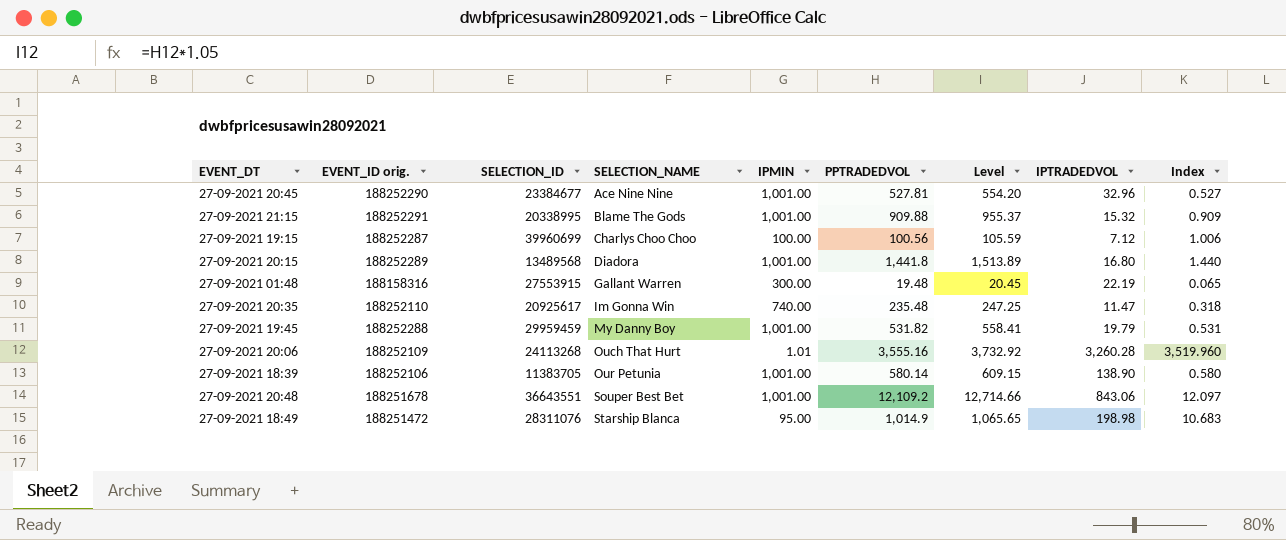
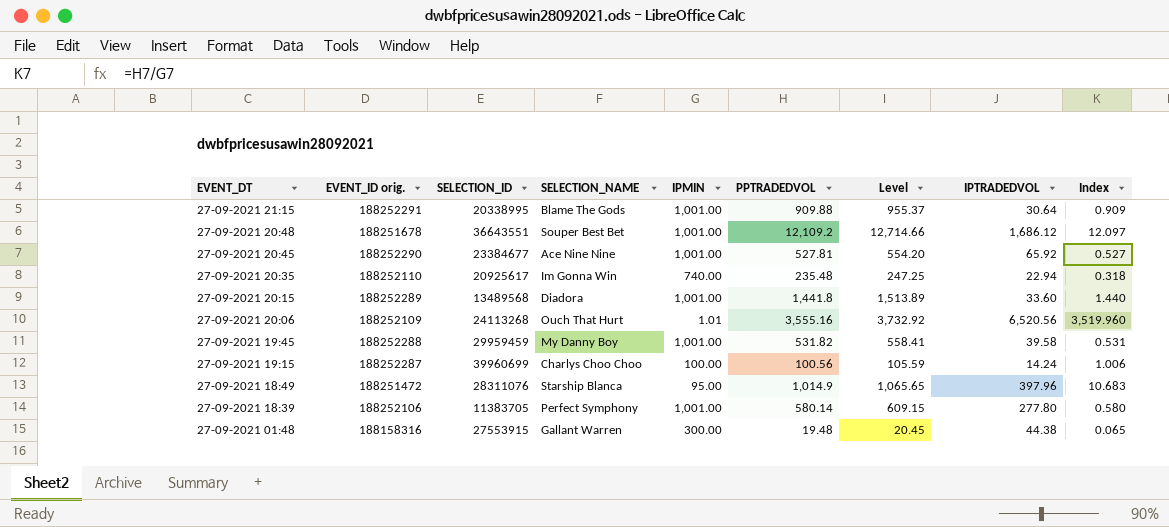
row order: SELECTION_NAME ascending -> EVENT_DT descending
27-09-2021 21:15 | IPTRADEDVOL: 15.32 -> 30.64
27-09-2021 20:48 | IPTRADEDVOL: 843.06 -> 1,686.12
27-09-2021 20:45 | IPTRADEDVOL: 32.96 -> 65.92
27-09-2021 20:35 | IPTRADEDVOL: 11.47 -> 22.94
27-09-2021 20:15 | IPTRADEDVOL: 16.80 -> 33.60
27-09-2021 20:06 | IPTRADEDVOL: 3,260.28 -> 6,520.56
27-09-2021 19:45 | IPTRADEDVOL: 19.79 -> 39.58
27-09-2021 19:15 | IPTRADEDVOL: 7.12 -> 14.24
27-09-2021 18:49 | IPTRADEDVOL: 198.98 -> 397.96
27-09-2021 18:39 | SELECTION_NAME: Our Petunia -> Perfect Symphony
27-09-2021 18:39 | IPTRADEDVOL: 138.90 -> 277.80
27-09-2021 01:48 | IPTRADEDVOL: 22.19 -> 44.38

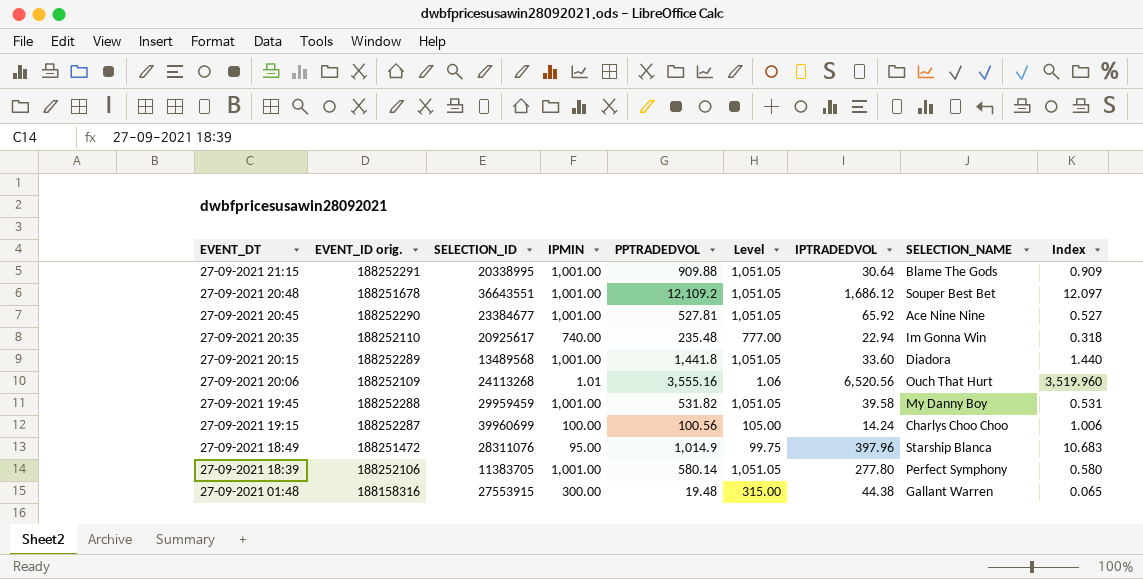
column Level | formula: [PPTRADEDVOL] * 1.05 -> [IPMIN] * 1.05
column SELECTION_NAME | position: 4 -> 8

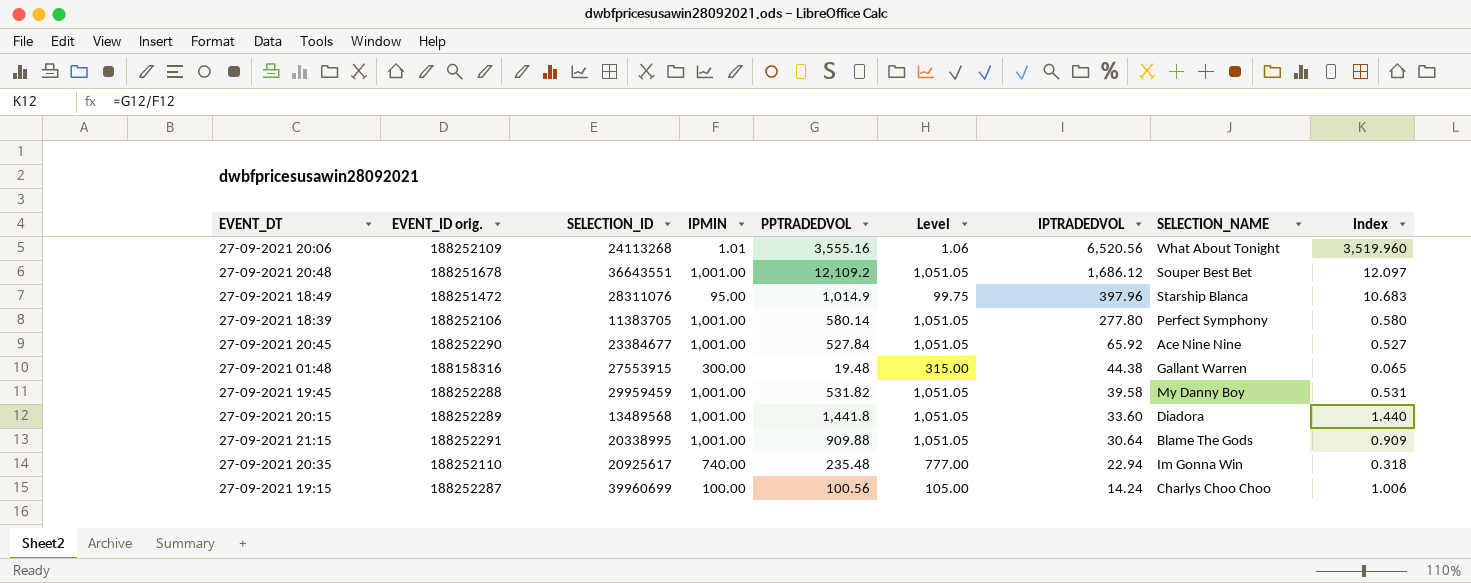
row order: EVENT_DT descending -> IPTRADEDVOL descending
27-09-2021 20:06 | SELECTION_NAME: Ouch That Hurt -> What About Tonight
27-09-2021 20:45 | PPTRADEDVOL: 527.81 -> 527.84

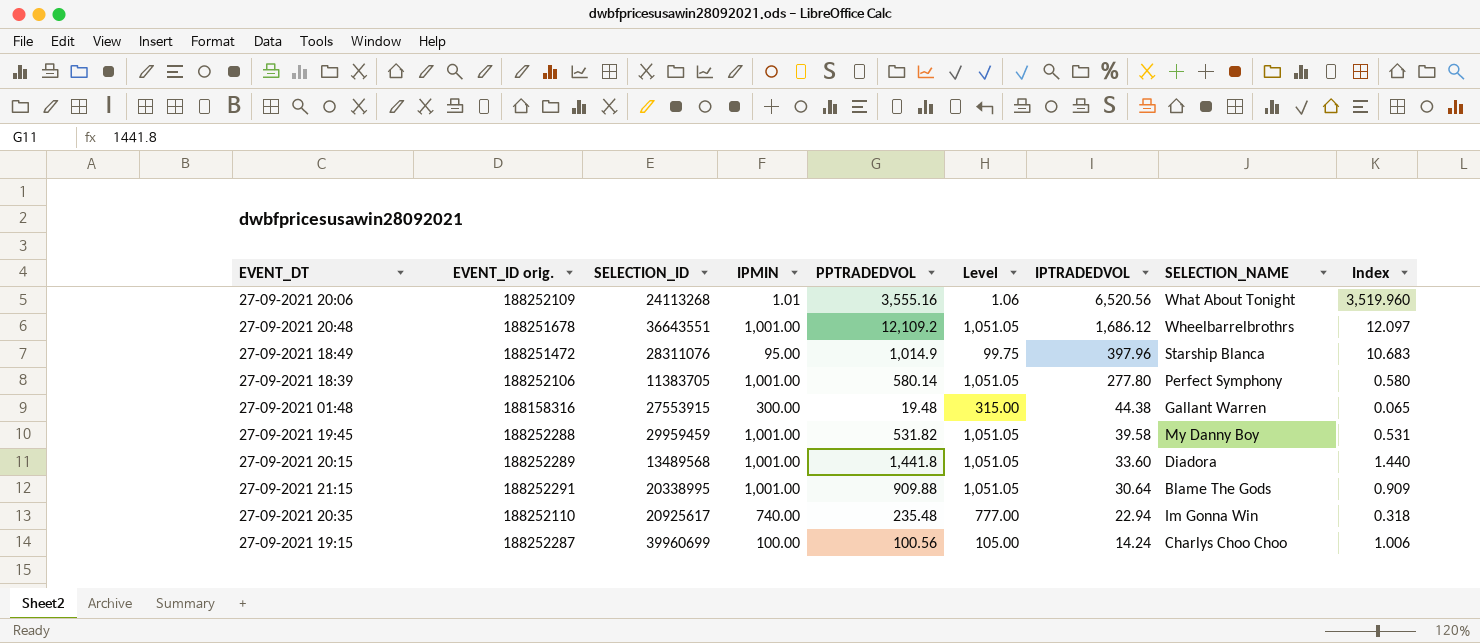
row 27-09-2021 20:45: 188252290 | 23384677 | 1,001.00 | 527.84 | 1,051.05 | 65.92 | Ace Nine Nine | 0.527 -> none
27-09-2021 20:48 | SELECTION_NAME: Souper Best Bet -> Wheelbarrelbrothrs

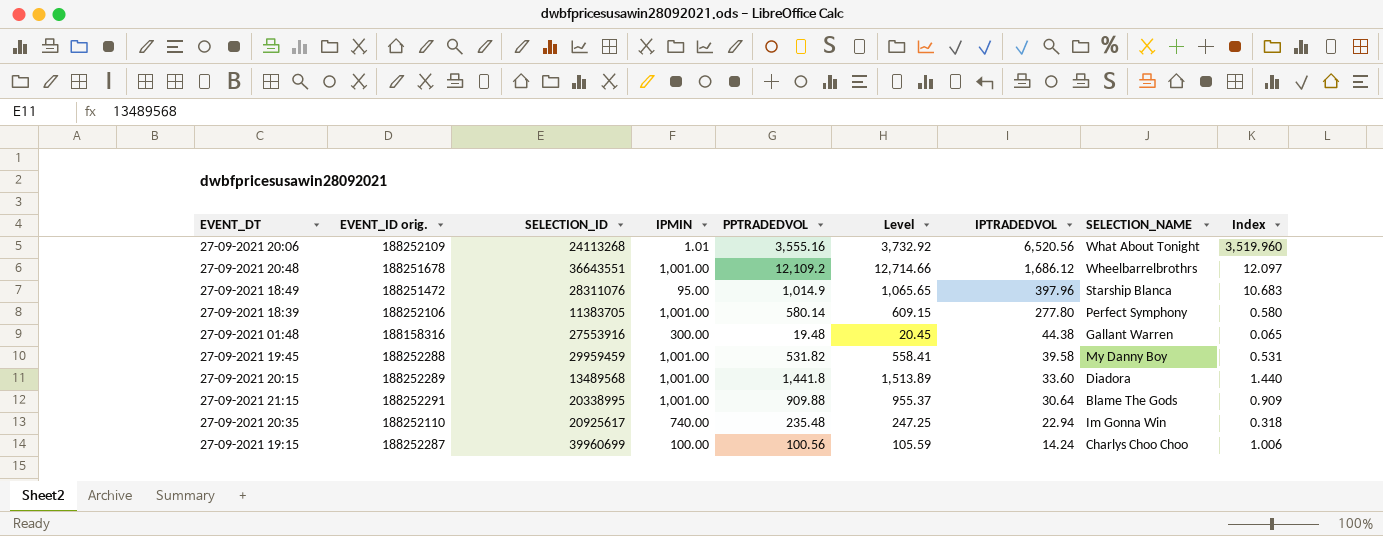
column Level | formula: [IPMIN] * 1.05 -> [PPTRADEDVOL] * 1.05
27-09-2021 01:48 | SELECTION_ID: 27553915 -> 27553916

